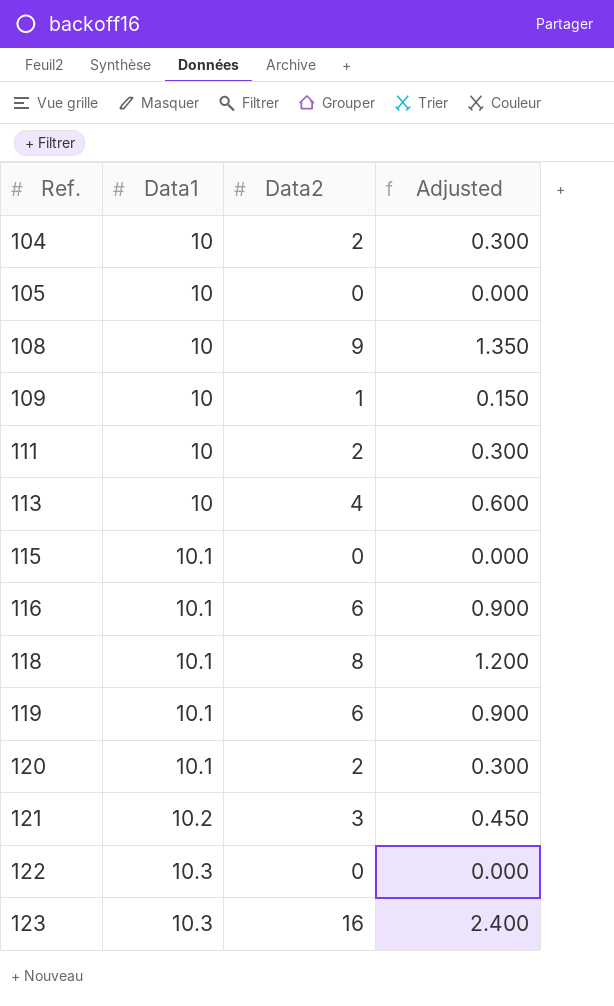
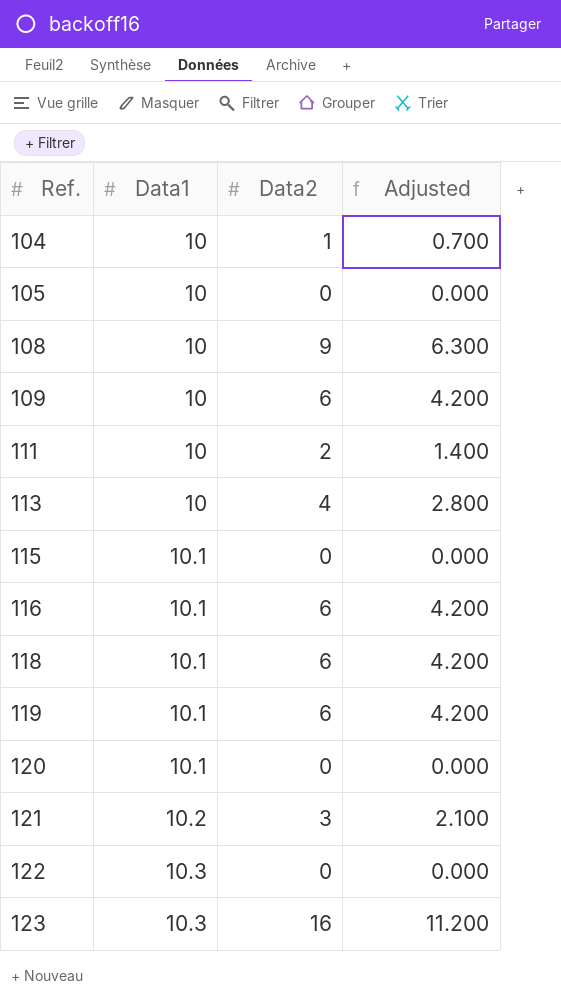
column Adjusted | formula: [Data2] * 0.15 -> [Data2] * 0.7
104 | Data2: 2 -> 1
109 | Data2: 1 -> 6
118 | Data2: 8 -> 6
120 | Data2: 2 -> 0

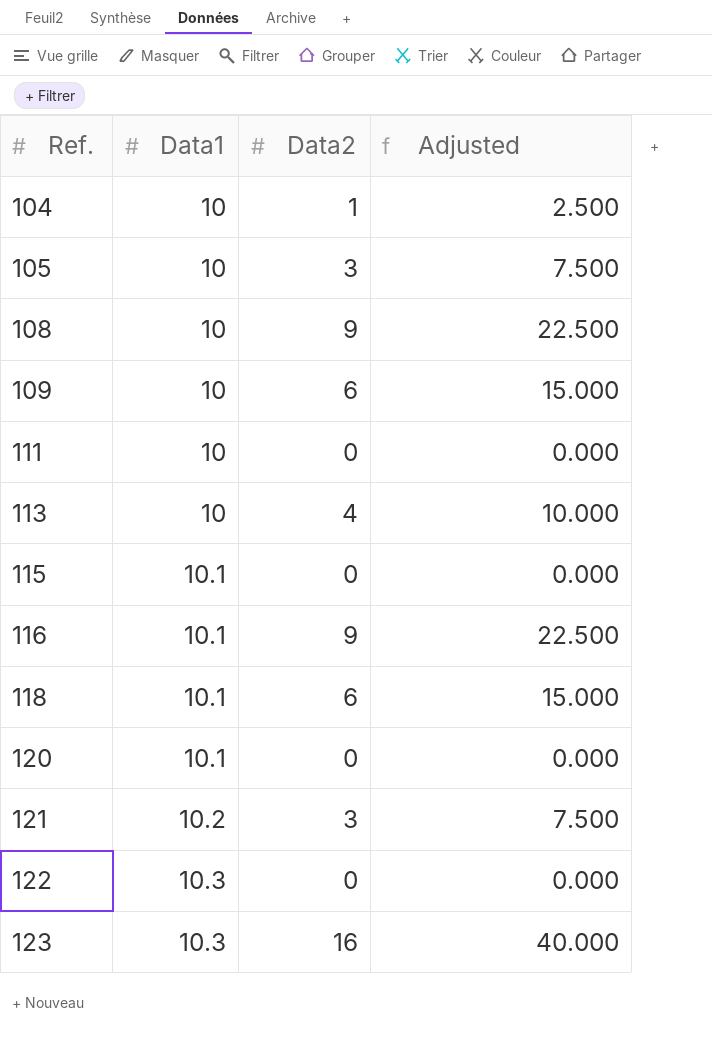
column Adjusted | formula: [Data2] * 0.7 -> [Data2] * 2.5
row 119: 10.1 | 6 | 4.200 -> none
105 | Data2: 0 -> 3
111 | Data2: 2 -> 0
116 | Data2: 6 -> 9

